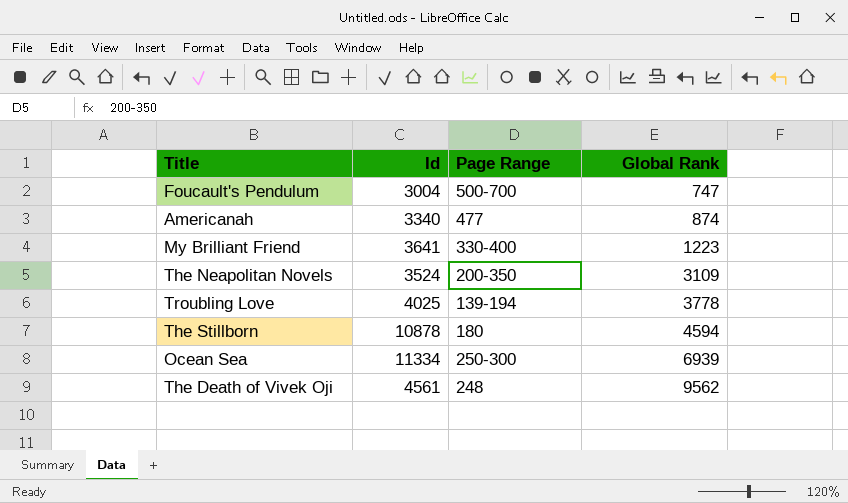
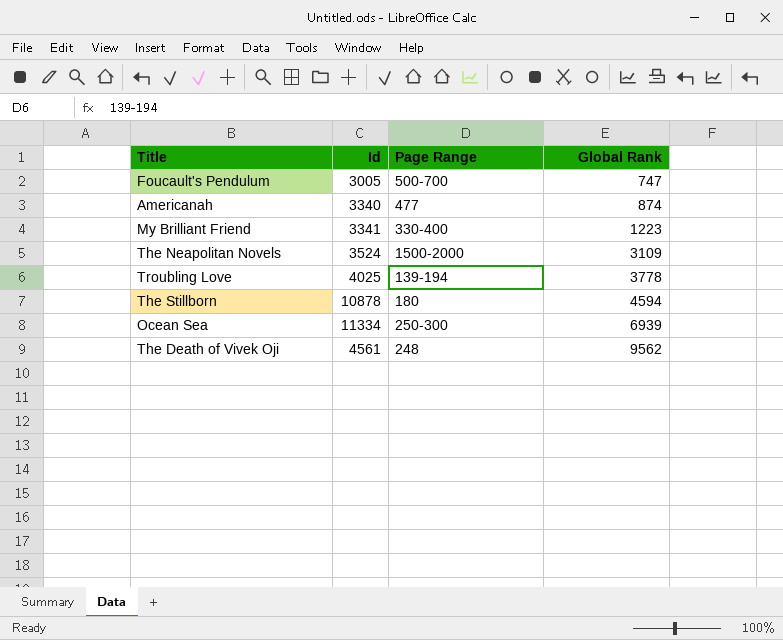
Foucault's Pendulum | Id: 3004 -> 3005
My Brilliant Friend | Id: 3641 -> 3341
The Neapolitan Novels | Page Range: 200-350 -> 1500-2000

